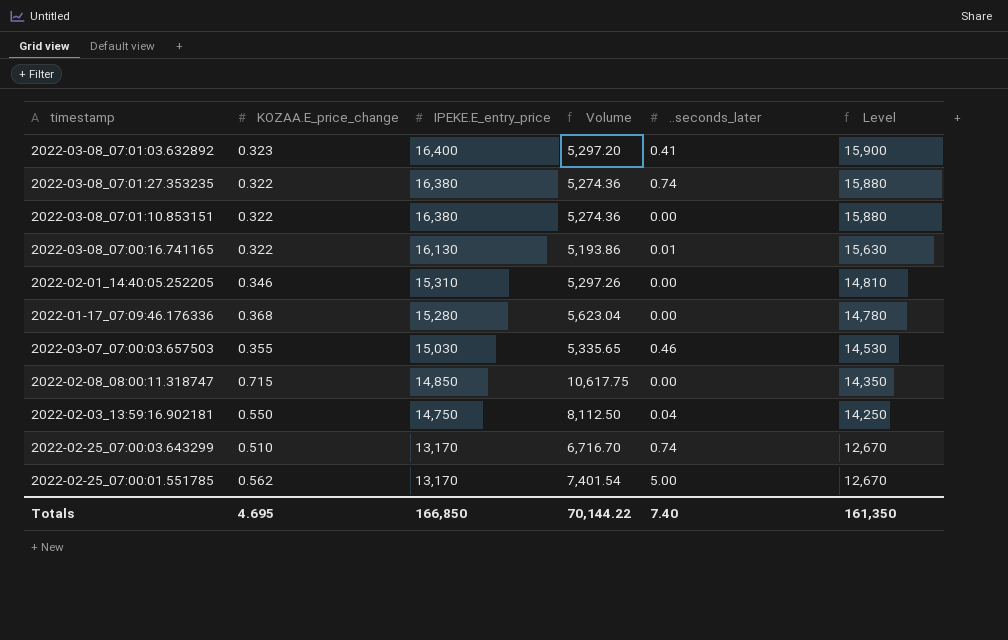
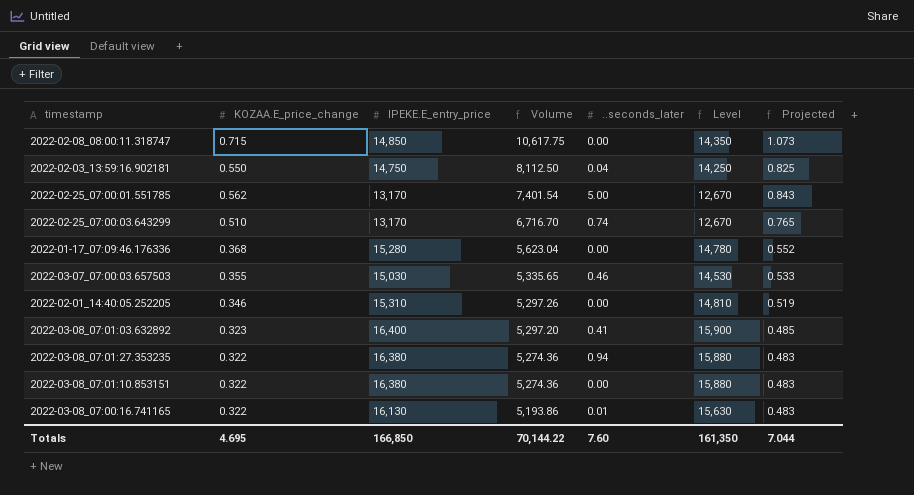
row order: IPEKE.E_entry_price descending -> Volume descending
column Projected | formula: none -> [KOZAA.E_price_change] * 1.5
2022-03-08_07:01:27.353235 | ..seconds_later: 0.74 -> 0.94
Totals | ..seconds_later: 7.40 -> 7.60

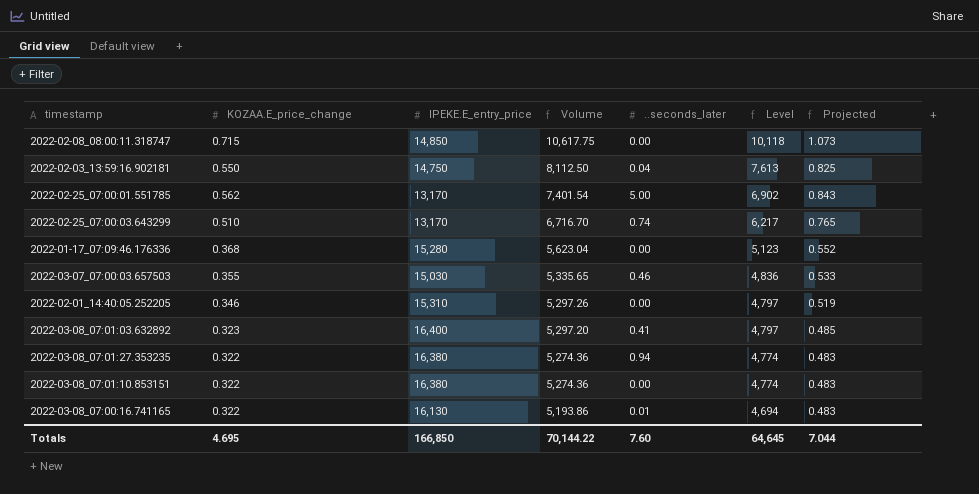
column Level | formula: [IPEKE.E_entry_price] - 500 -> [Volume] - 500
Totals | Level: 161,350 -> 64,645

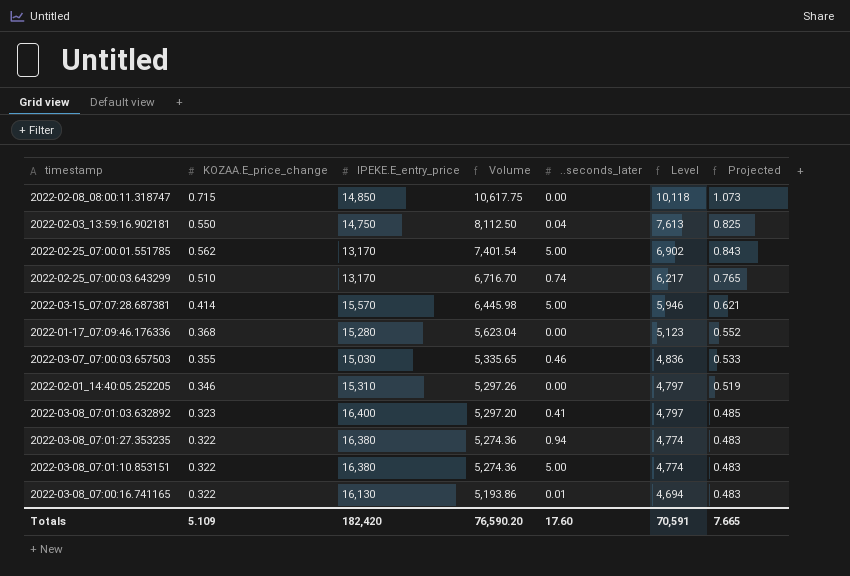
row 2022-03-15_07:07:28.687381: none -> 0.414 | 15,570 | 6,445.98 | 5.00 | 5,946 | 0.621
2022-03-08_07:01:10.853151 | ..seconds_later: 0.00 -> 5.00
Totals | KOZAA.E_price_change: 4.695 -> 5.109
Totals | IPEKE.E_entry_price: 166,850 -> 182,420
Totals | Volume: 70,144.22 -> 76,590.20
Totals | ..seconds_later: 7.60 -> 17.60
Totals | Level: 64,645 -> 70,591
Totals | Projected: 7.044 -> 7.665

